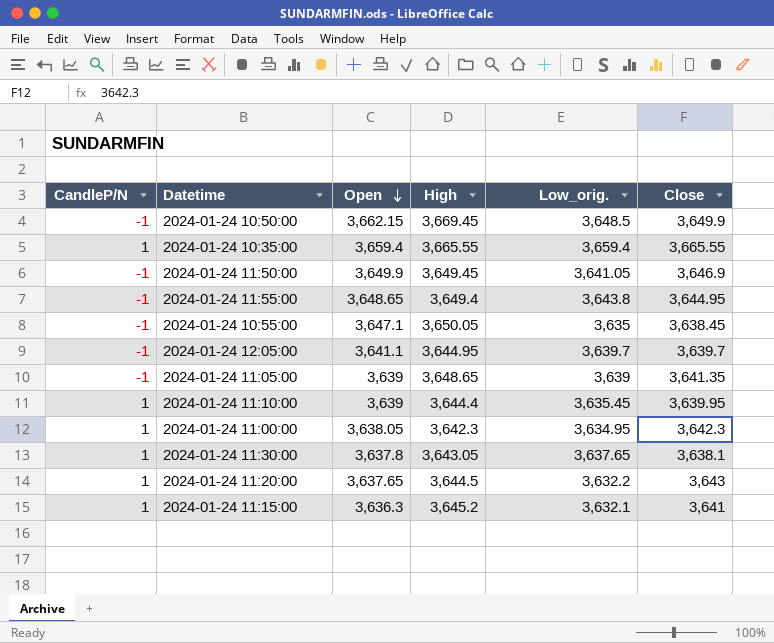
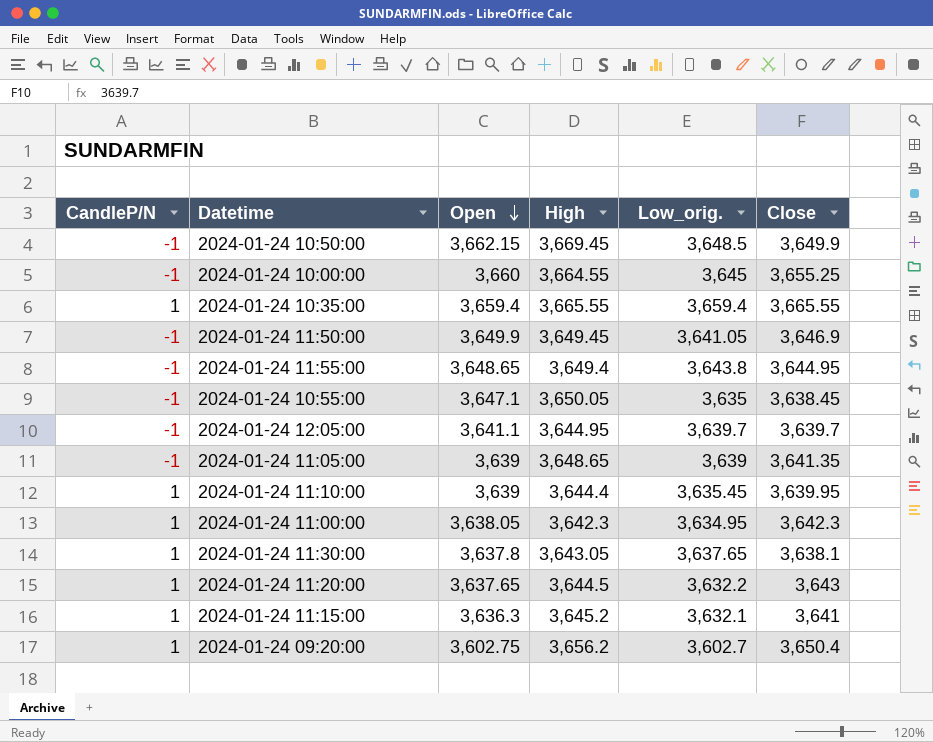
row 2024-01-24 10:00:00: none -> -1 | 3,660 | 3,664.55 | 3,645 | 3,655.25
row 2024-01-24 09:20:00: none -> 1 | 3,602.75 | 3,656.2 | 3,602.7 | 3,650.4

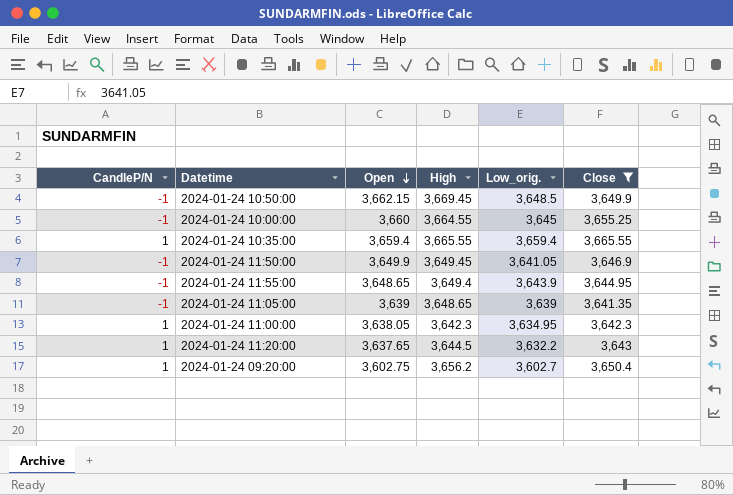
filter: none -> Close >= 3,641.35
2024-01-24 11:55:00 | Low_orig.: 3,643.8 -> 3,643.9

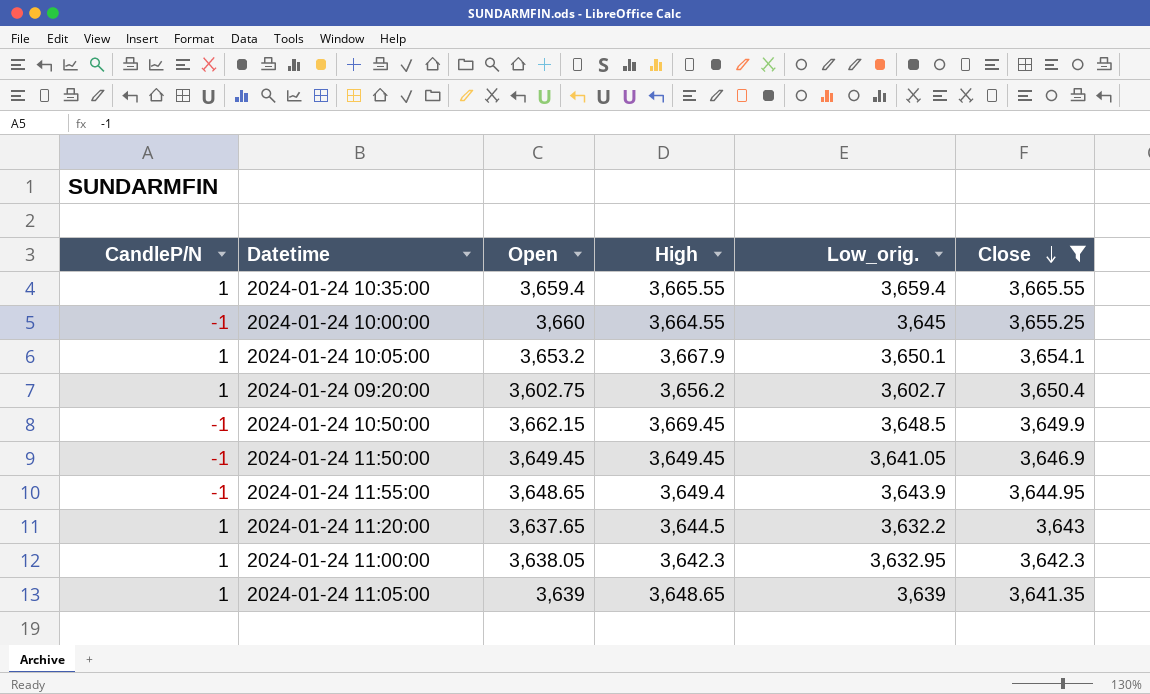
row order: Open descending -> Close descending
row 2024-01-24 10:05:00: none -> 1 | 3,653.2 | 3,667.9 | 3,650.1 | 3,654.1
2024-01-24 11:50:00 | Open: 3,649.9 -> 3,649.45
2024-01-24 11:00:00 | Low_orig.: 3,634.95 -> 3,632.95
2024-01-24 11:05:00 | CandleP/N: -1 -> 1

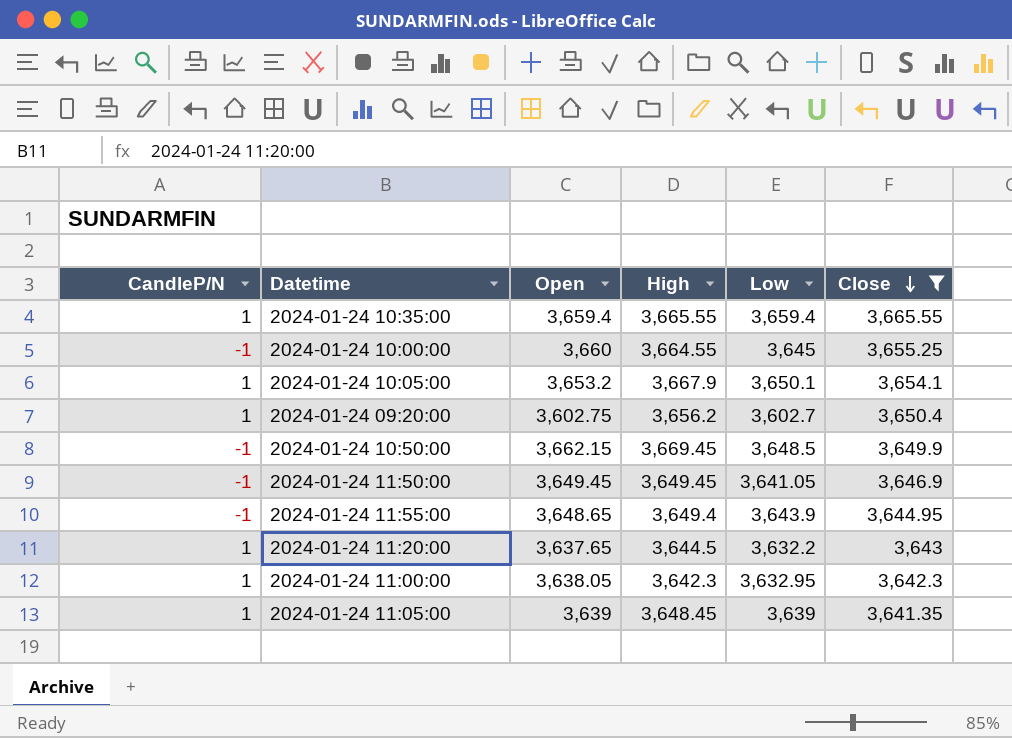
column name: Low_orig. -> Low
2024-01-24 11:05:00 | High: 3,648.65 -> 3,648.45

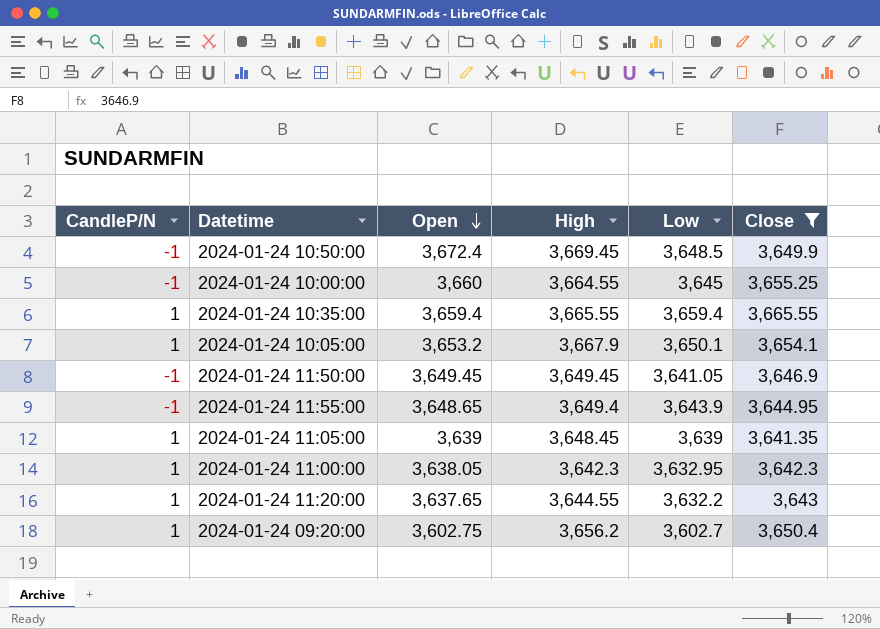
row order: Close descending -> Open descending
2024-01-24 10:50:00 | Open: 3,662.15 -> 3,672.4
2024-01-24 11:20:00 | High: 3,644.5 -> 3,644.55

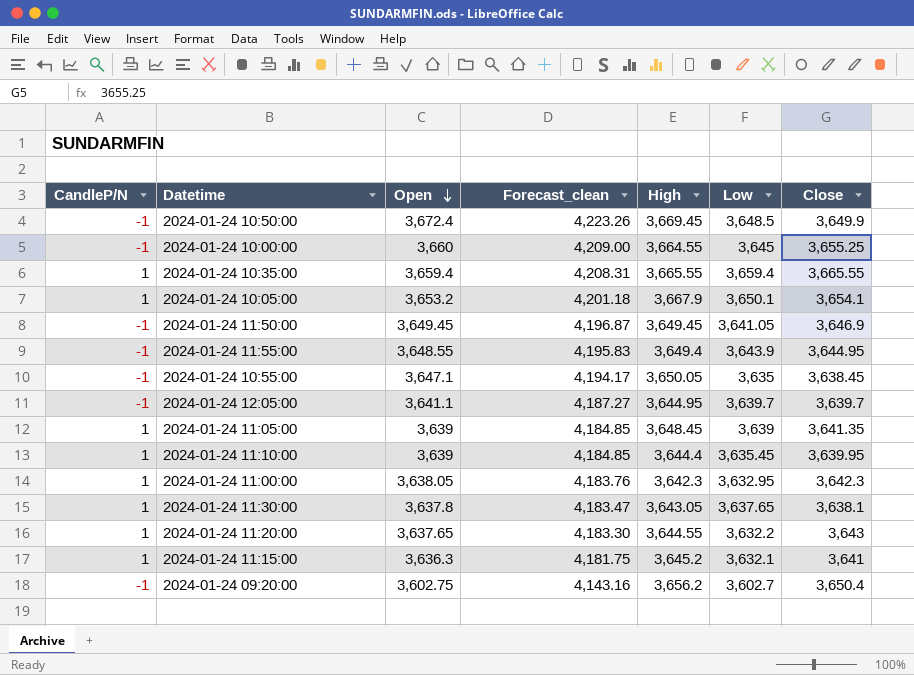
filter: Close >= 3,641.35 -> none
column Forecast_clean | formula: none -> [Open] * 1.15
2024-01-24 11:55:00 | Open: 3,648.65 -> 3,648.55
2024-01-24 09:20:00 | CandleP/N: 1 -> -1

